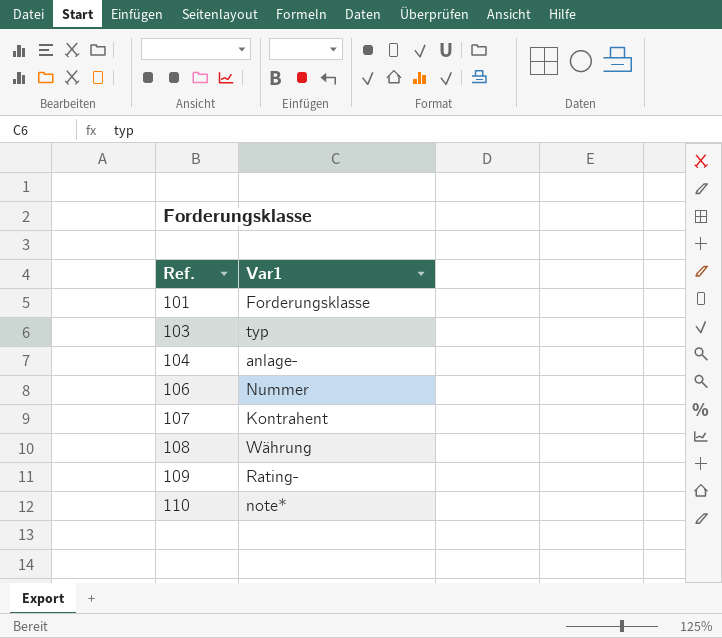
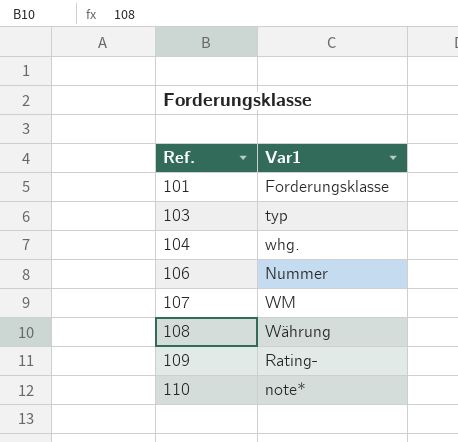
104 | Var1: anlage- -> whg.
107 | Var1: Kontrahent -> WM

